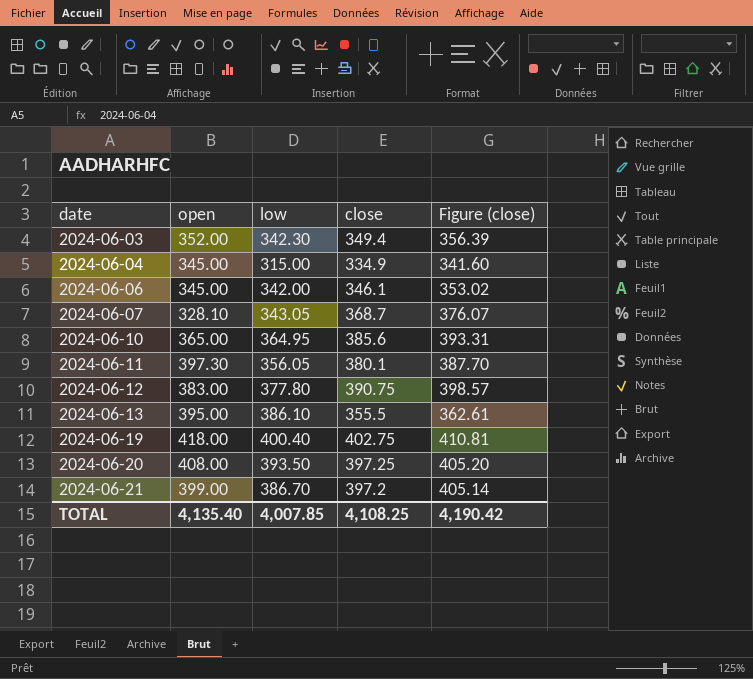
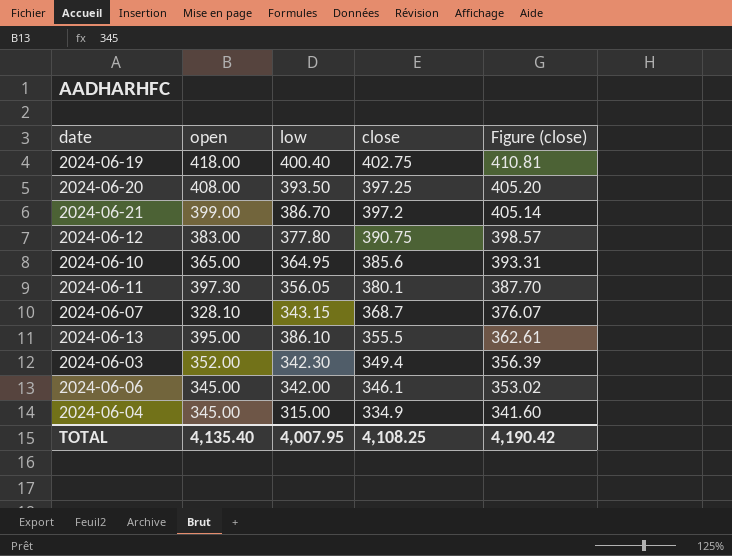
row order: date ascending -> close descending
2024-06-07 | low: 343.05 -> 343.15
TOTAL | low: 4,007.85 -> 4,007.95

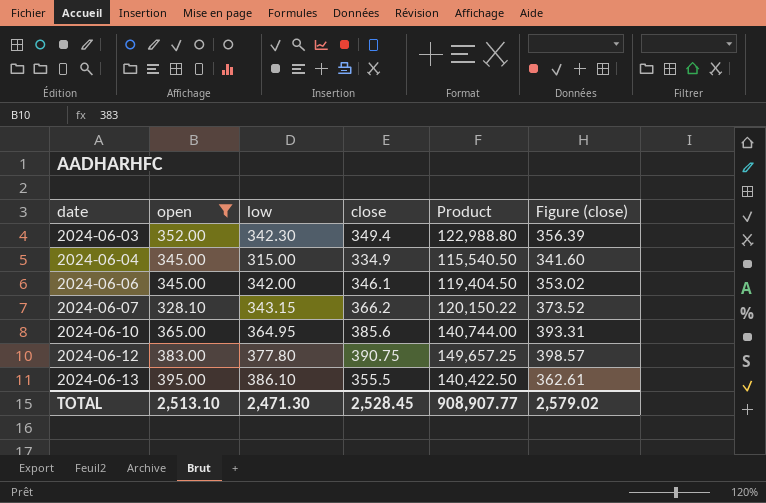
filter: none -> open <= 395.00
row order: close descending -> date ascending
column Product | formula: none -> [open] * [close]
2024-06-07 | close: 368.7 -> 366.2
2024-06-07 | Figure (close): 376.07 -> 373.52
TOTAL | open: 4,135.40 -> 2,513.10
TOTAL | low: 4,007.95 -> 2,471.30
TOTAL | close: 4,108.25 -> 2,528.45
TOTAL | Figure (close): 4,190.42 -> 2,579.02

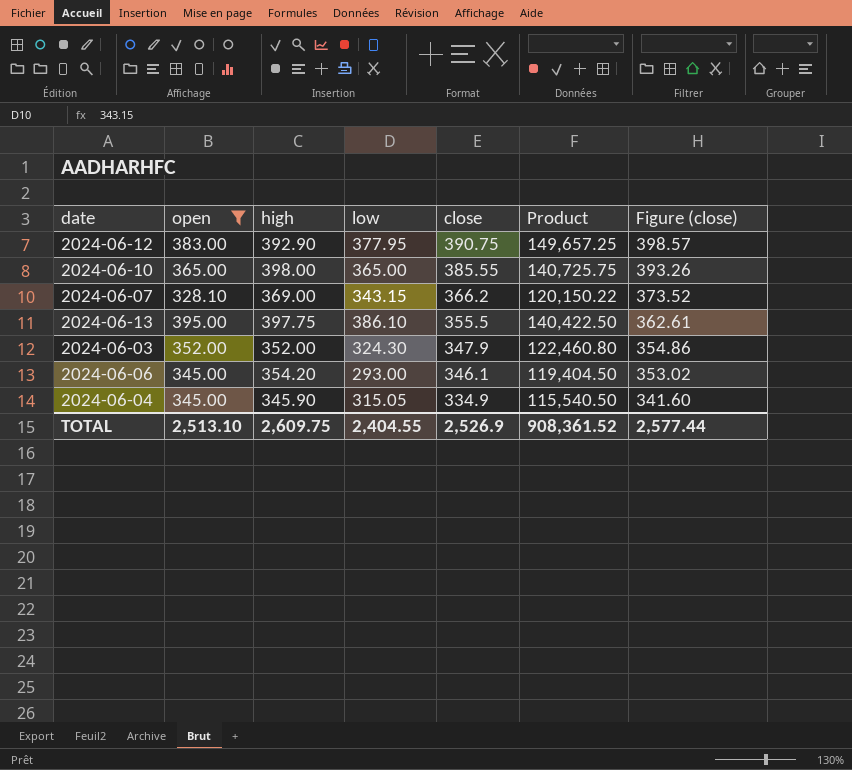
row order: date ascending -> close descending
column high | position: none -> 3
2024-06-12 | low: 377.80 -> 377.95
2024-06-10 | low: 364.95 -> 365.00
2024-06-10 | close: 385.6 -> 385.55
2024-06-10 | Product: 140,744.00 -> 140,725.75
2024-06-10 | Figure (close): 393.31 -> 393.26
2024-06-03 | low: 342.30 -> 324.30
2024-06-03 | close: 349.4 -> 347.9
2024-06-03 | Product: 122,988.80 -> 122,460.80
2024-06-03 | Figure (close): 356.39 -> 354.86
2024-06-06 | low: 342.00 -> 293.00
2024-06-04 | low: 315.00 -> 315.05
TOTAL | low: 2,471.30 -> 2,404.55
TOTAL | close: 2,528.45 -> 2,526.9
TOTAL | Product: 908,907.77 -> 908,361.52
TOTAL | Figure (close): 2,579.02 -> 2,577.44

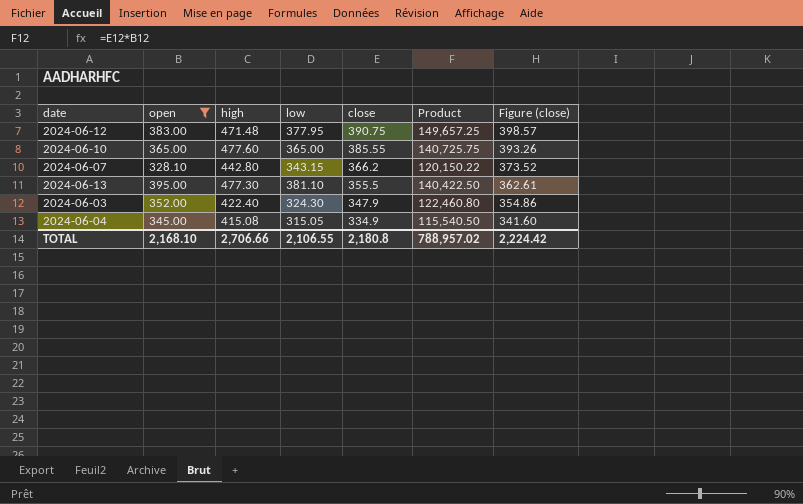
row 2024-06-06: 345.00 | 354.20 | 293.00 | 346.1 | 119,404.50 | 353.02 -> none
2024-06-12 | high: 392.90 -> 471.48
2024-06-10 | high: 398.00 -> 477.60
2024-06-07 | high: 369.00 -> 442.80
2024-06-13 | high: 397.75 -> 477.30
2024-06-13 | low: 386.10 -> 381.10
2024-06-03 | high: 352.00 -> 422.40
2024-06-04 | high: 345.90 -> 415.08
TOTAL | open: 2,513.10 -> 2,168.10
TOTAL | high: 2,609.75 -> 2,706.66
TOTAL | low: 2,404.55 -> 2,106.55
TOTAL | close: 2,526.9 -> 2,180.8
TOTAL | Product: 908,361.52 -> 788,957.02
TOTAL | Figure (close): 2,577.44 -> 2,224.42

